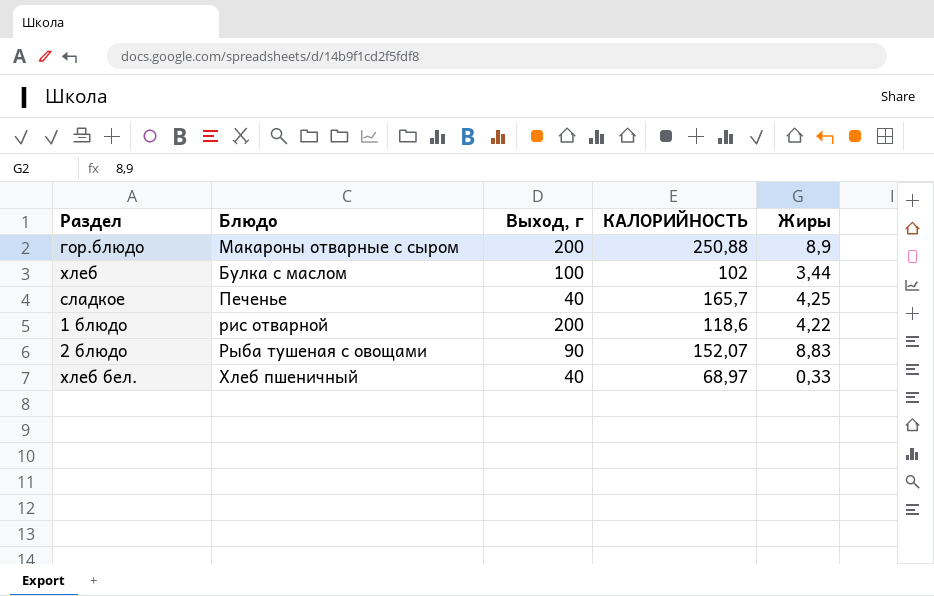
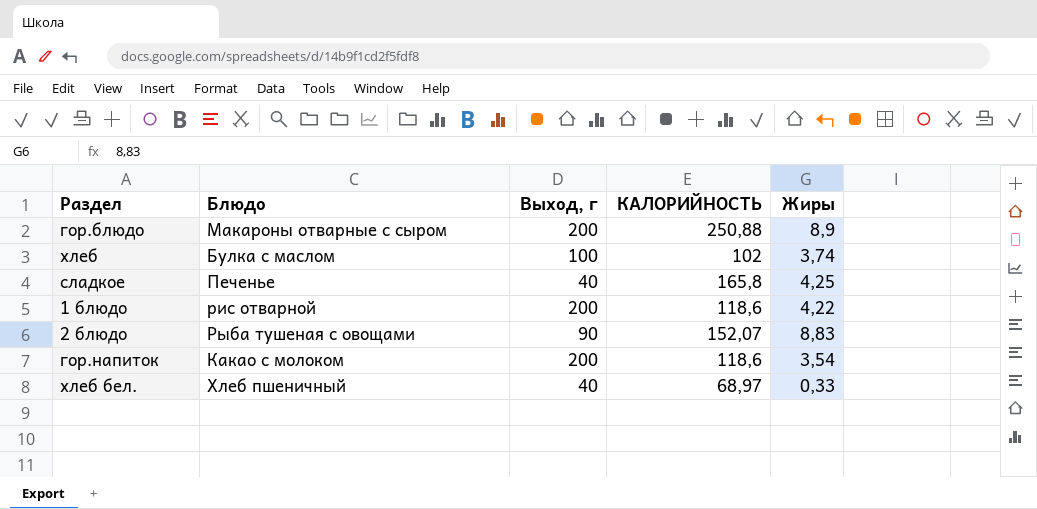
хлеб | Жиры: 3,44 -> 3,74
сладкое | КАЛОРИЙНОСТЬ: 165,7 -> 165,8
row гор.напиток: none -> Какао с молоком | 200 | 118,6 | 3,54

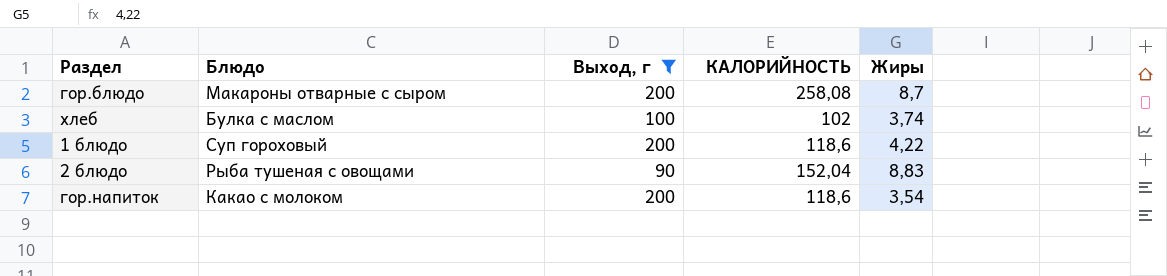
filter: none -> Выход, г != 40
гор.блюдо | КАЛОРИЙНОСТЬ: 250,88 -> 258,08
гор.блюдо | Жиры: 8,9 -> 8,7
1 блюдо | Блюдо: рис отварной -> Суп гороховый
2 блюдо | КАЛОРИЙНОСТЬ: 152,07 -> 152,04

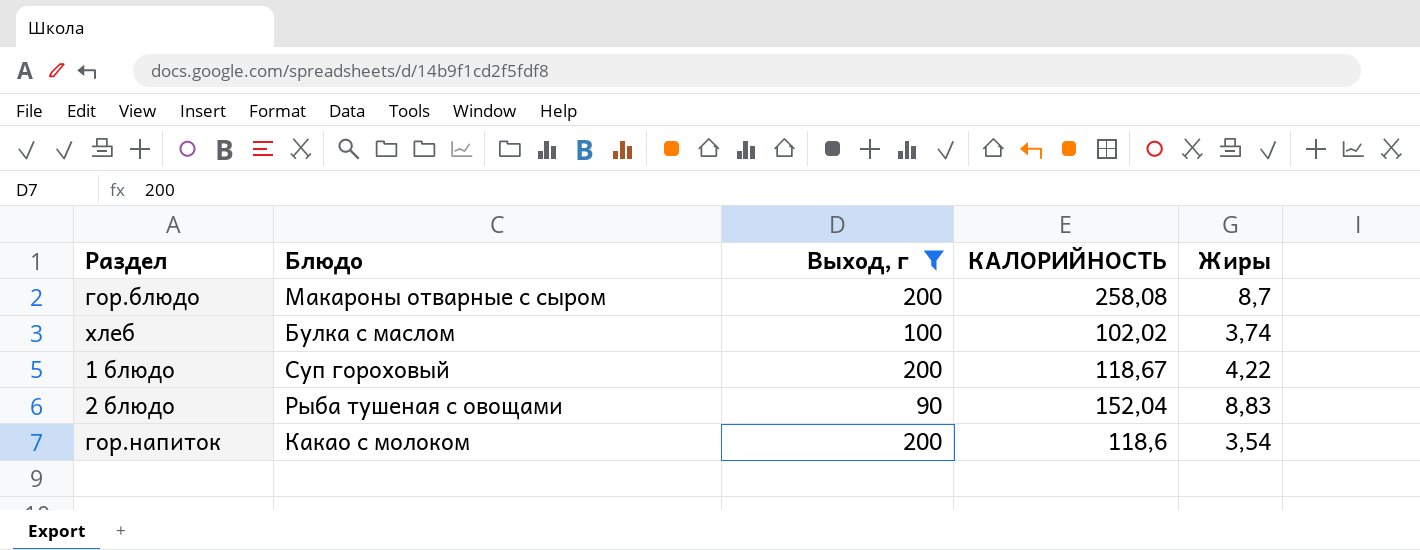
хлеб | КАЛОРИЙНОСТЬ: 102 -> 102,02
1 блюдо | КАЛОРИЙНОСТЬ: 118,6 -> 118,67

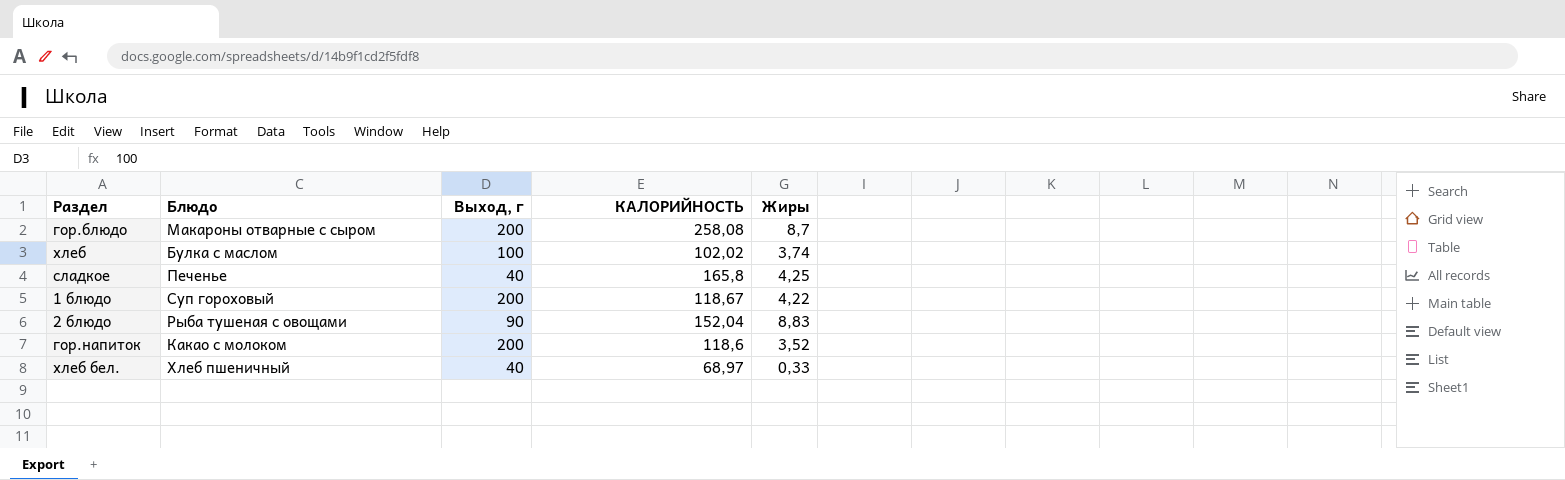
filter: Выход, г != 40 -> none
гор.напиток | Жиры: 3,54 -> 3,52

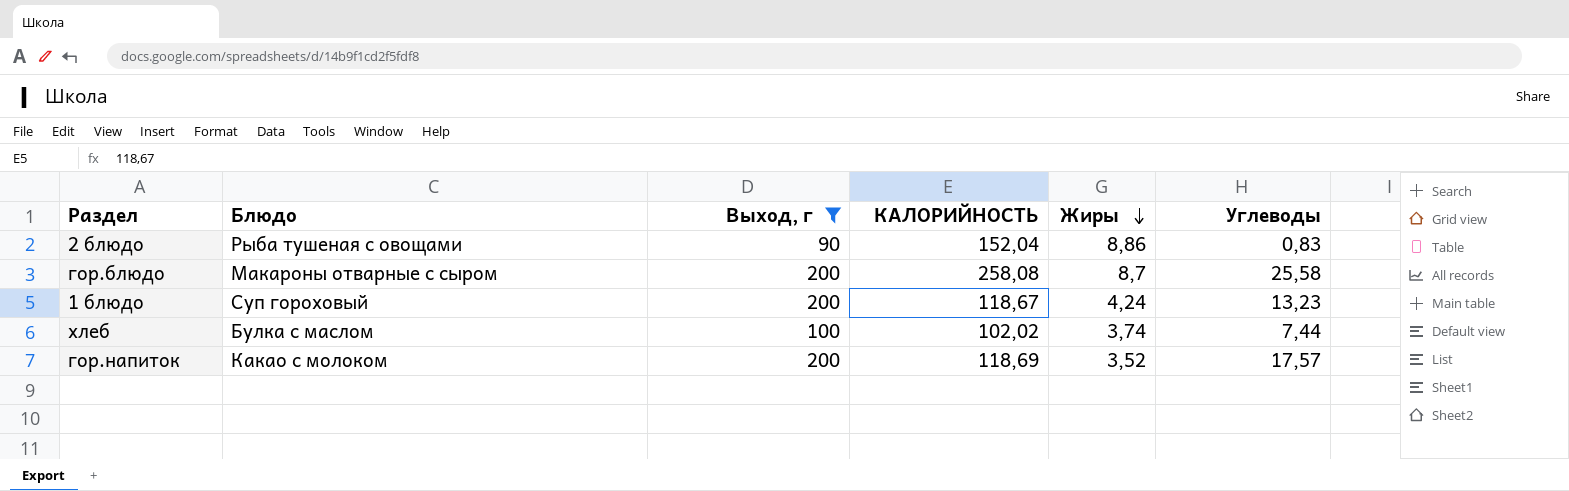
filter: none -> Выход, г != 40
row order: none -> Жиры descending
column Углеводы | position: none -> 6
2 блюдо | Жиры: 8,83 -> 8,86
1 блюдо | Жиры: 4,22 -> 4,24
гор.напиток | КАЛОРИЙНОСТЬ: 118,6 -> 118,69

